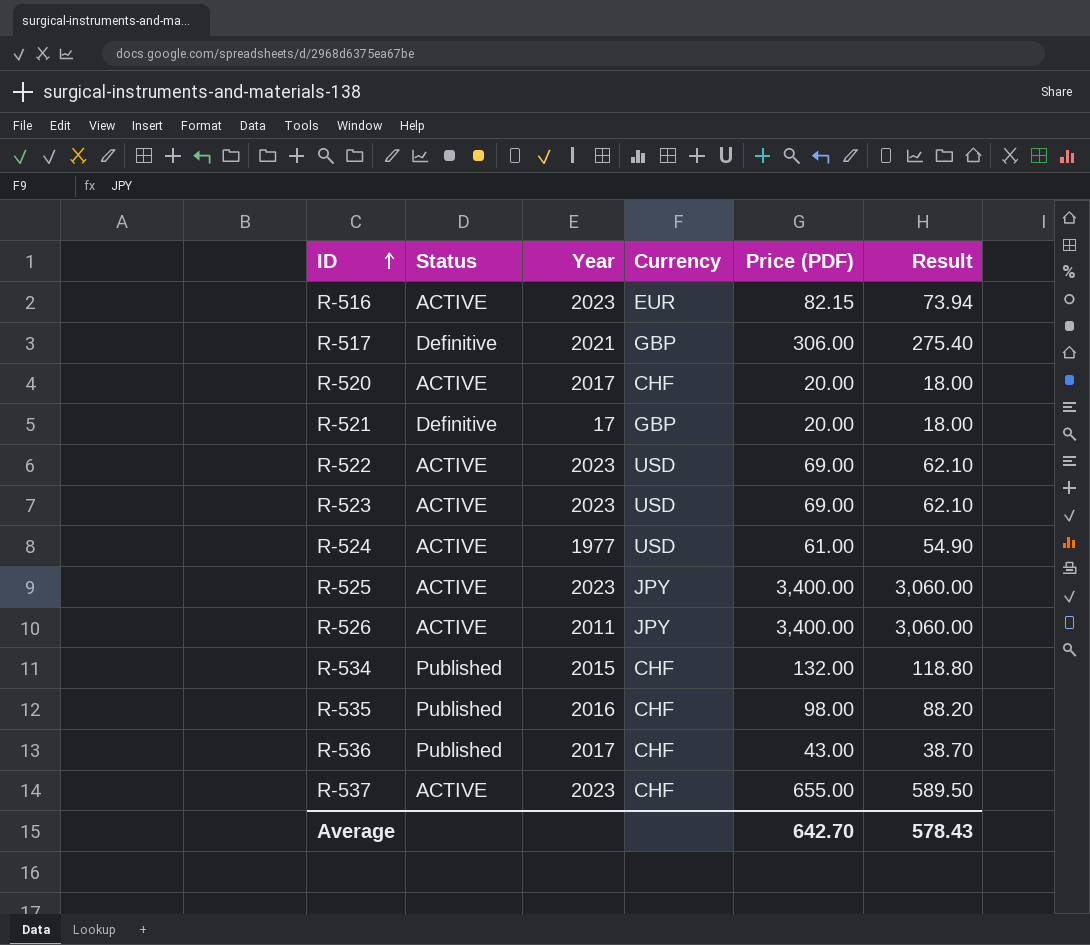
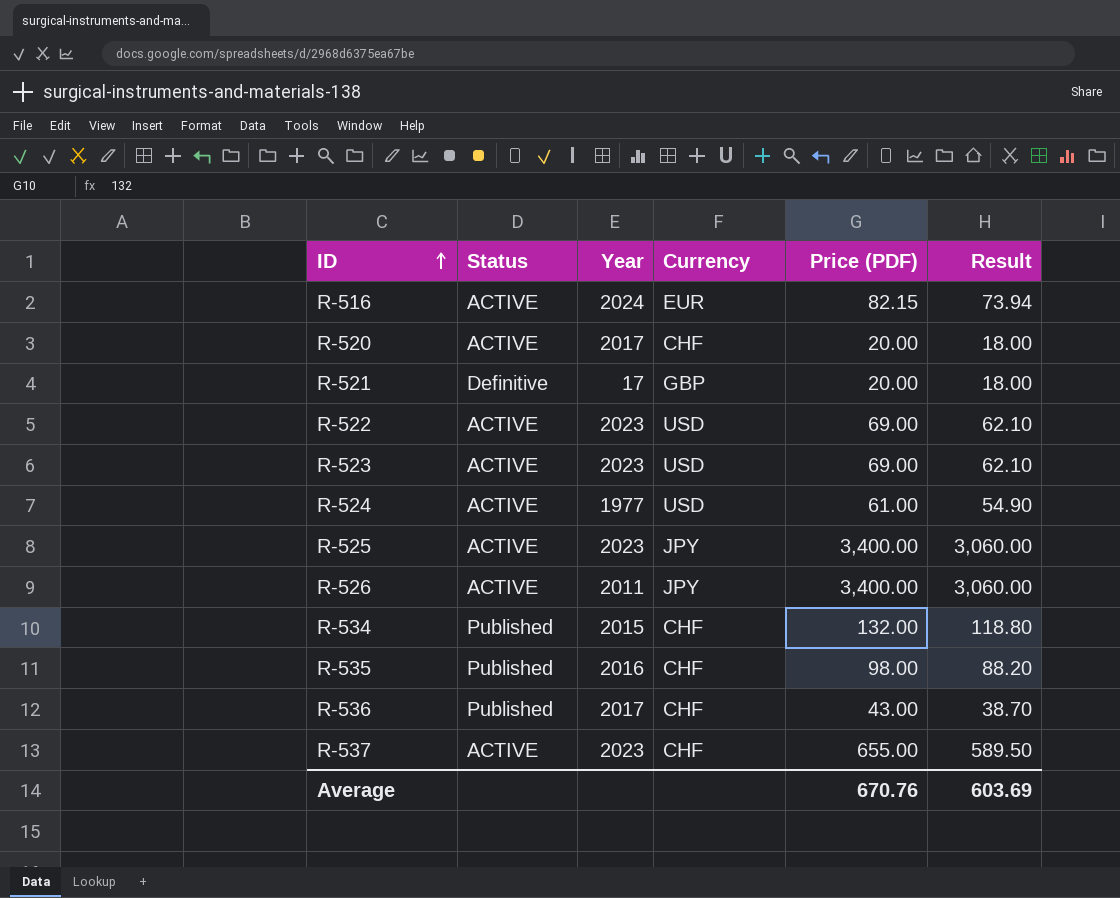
row R-517: Definitive | 2021 | GBP | 306.00 | 275.40 -> none
R-516 | Year: 2023 -> 2024
Average | Price (PDF): 642.70 -> 670.76
Average | Result: 578.43 -> 603.69

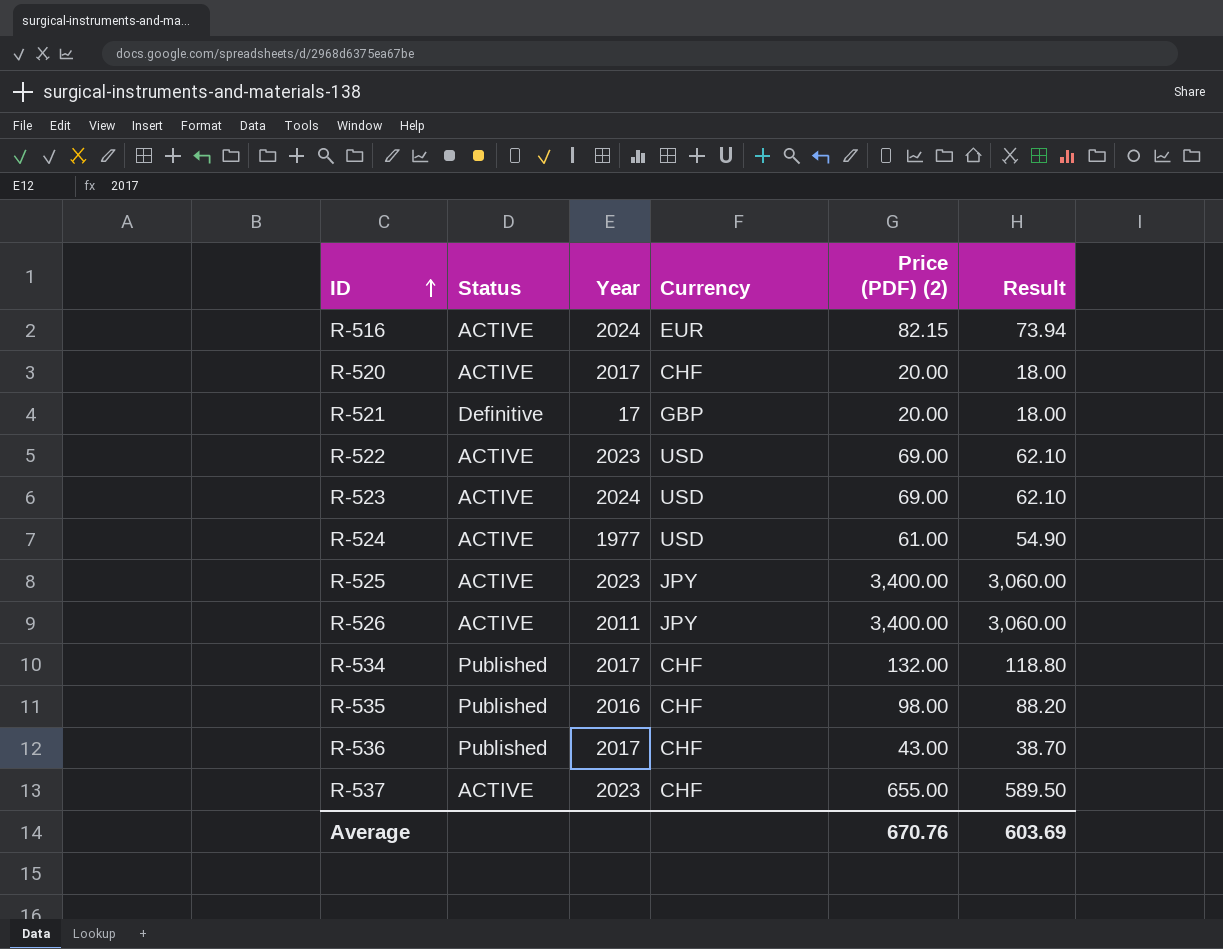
column name: Price (PDF) -> Price (PDF) (2)
R-523 | Year: 2023 -> 2024
R-534 | Year: 2015 -> 2017

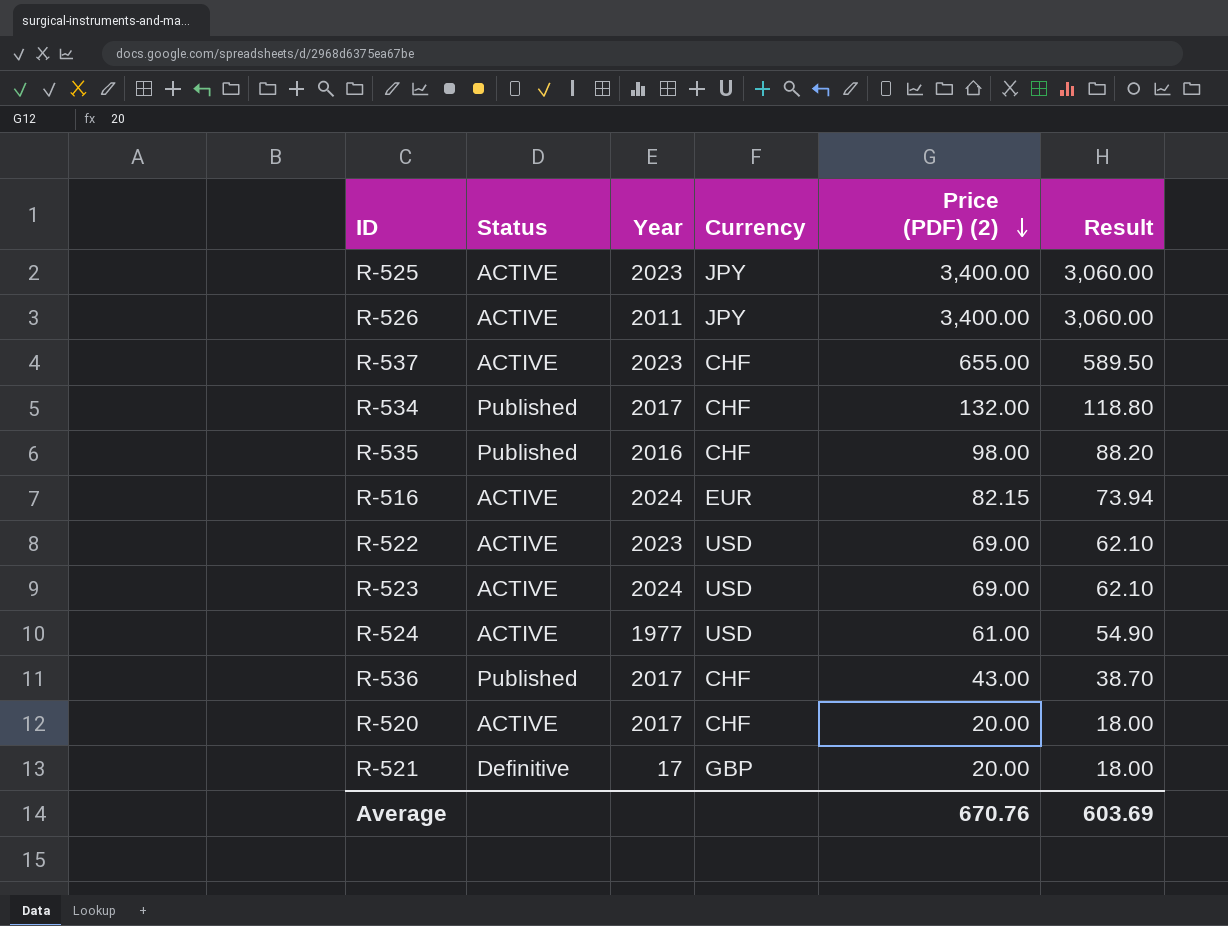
row order: ID ascending -> Price (PDF) (2) descending

